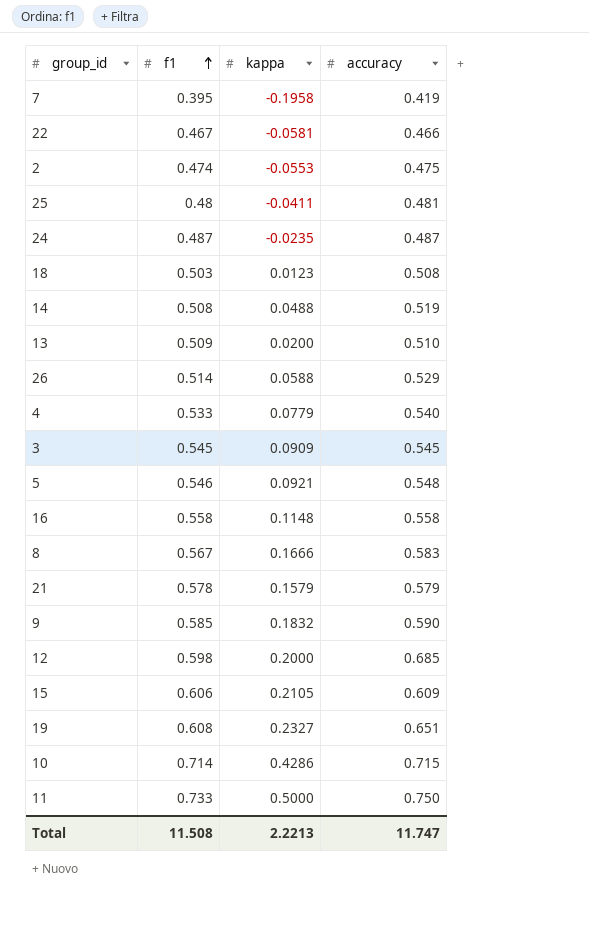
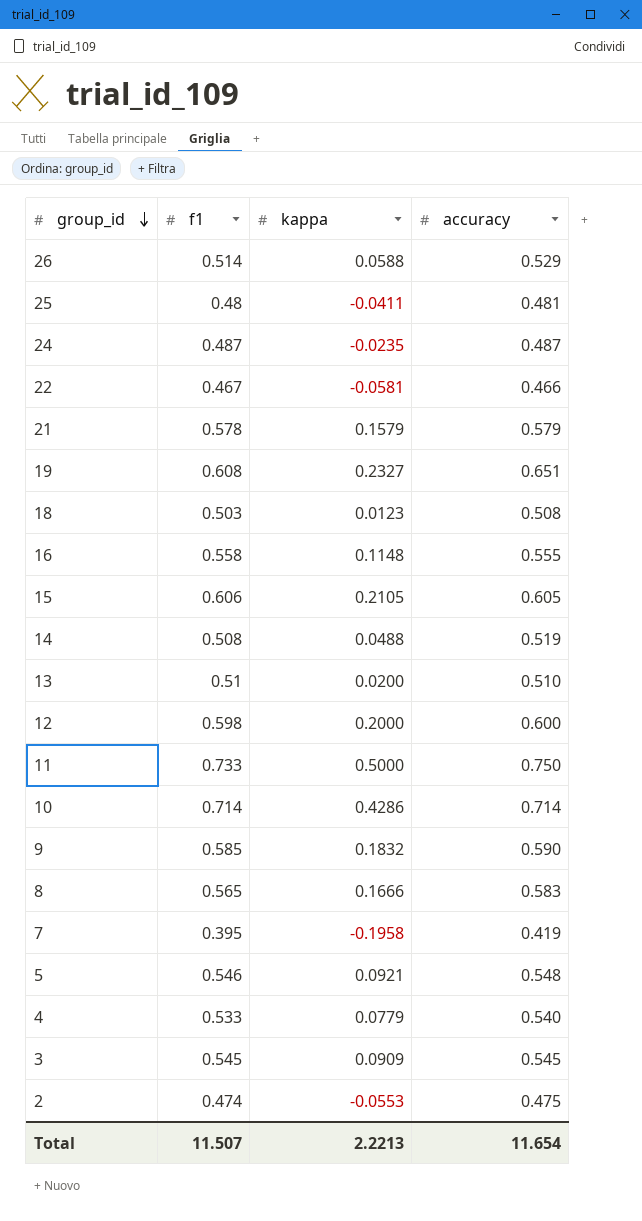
row order: f1 ascending -> group_id descending
16 | accuracy: 0.558 -> 0.555
15 | accuracy: 0.609 -> 0.605
13 | f1: 0.509 -> 0.51
12 | accuracy: 0.685 -> 0.600
10 | accuracy: 0.715 -> 0.714
8 | f1: 0.567 -> 0.565
Total | f1: 11.508 -> 11.507
Total | accuracy: 11.747 -> 11.654

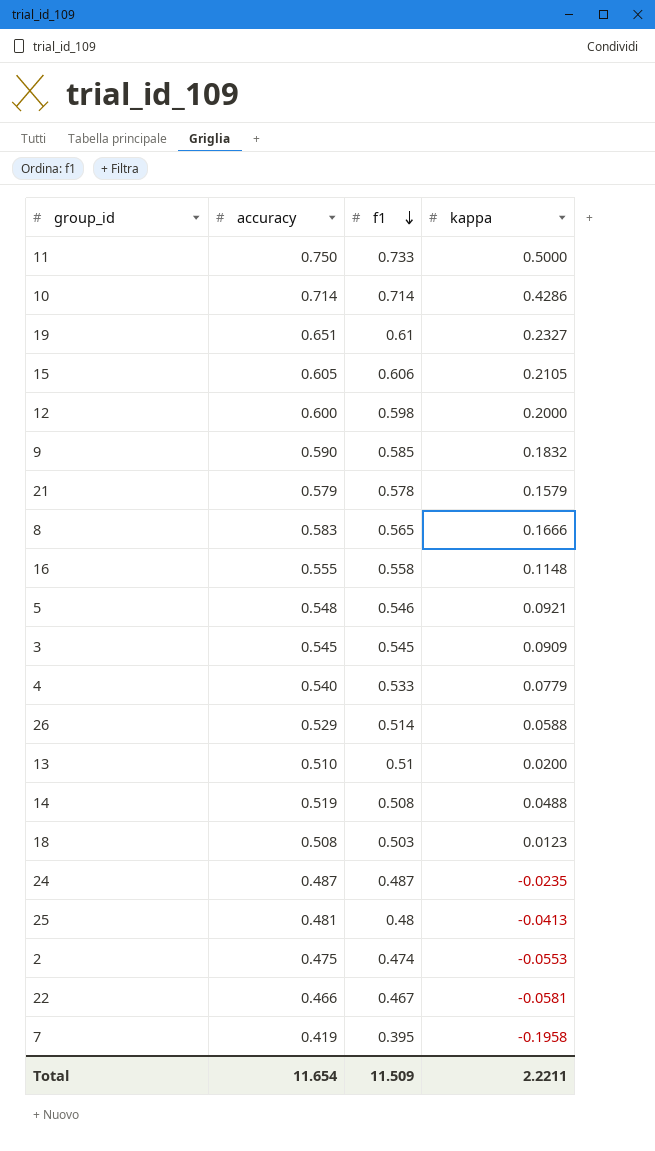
row order: group_id descending -> f1 descending
column accuracy | position: 4 -> 2
19 | f1: 0.608 -> 0.61
25 | kappa: -0.0411 -> -0.0413
Total | f1: 11.507 -> 11.509
Total | kappa: 2.2213 -> 2.2211

